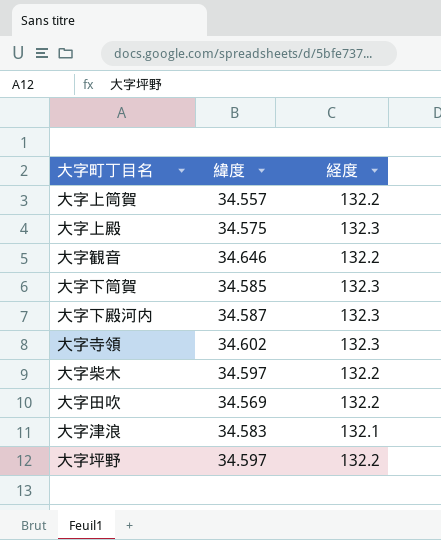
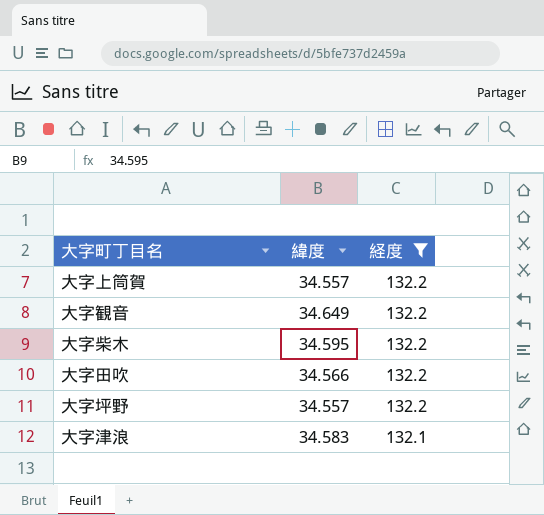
filter: none -> 経度 != 132.3
row order: none -> 経度 descending
大字観音 | 緯度: 34.646 -> 34.649
大字柴木 | 緯度: 34.597 -> 34.595
大字田吹 | 緯度: 34.569 -> 34.566
大字坪野 | 緯度: 34.597 -> 34.557

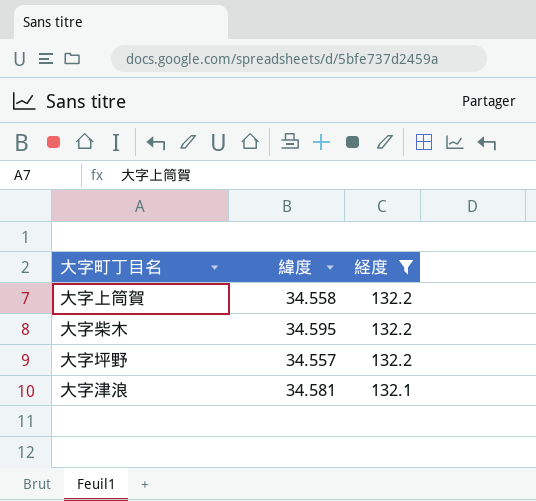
row 大字観音: 34.649 | 132.2 -> none
row 大字田吹: 34.566 | 132.2 -> none
大字上筒賀 | 緯度: 34.557 -> 34.558
大字津浪 | 緯度: 34.583 -> 34.581

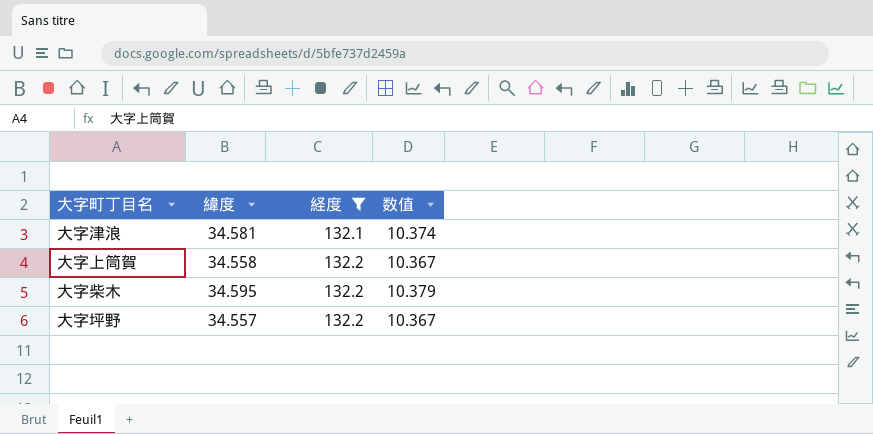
row order: 経度 descending -> 経度 ascending
column 数值 | formula: none -> [緯度] * 0.3

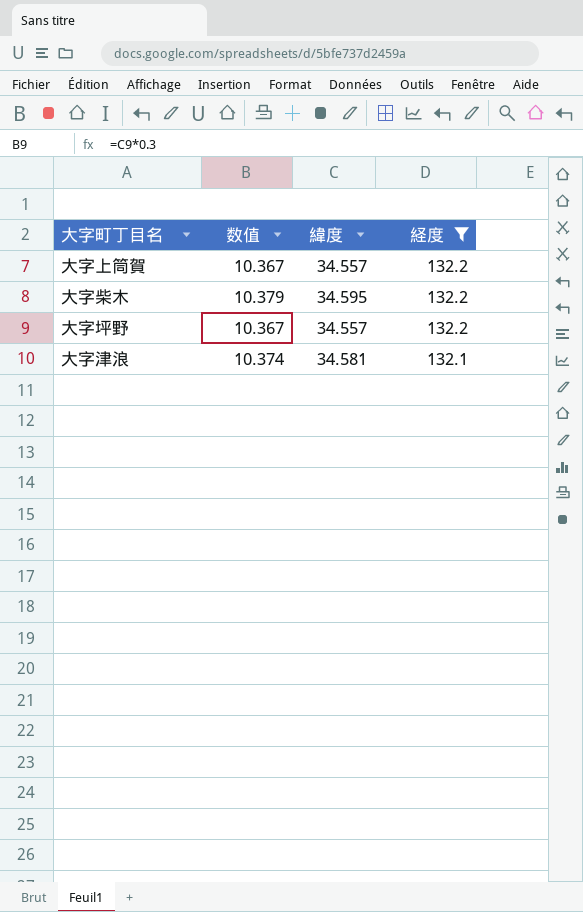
row order: 経度 ascending -> 経度 descending
column 数值 | position: 4 -> 2
大字上筒賀 | 緯度: 34.558 -> 34.557

